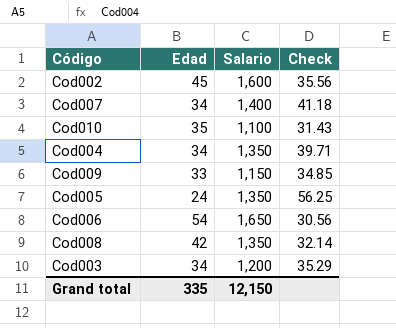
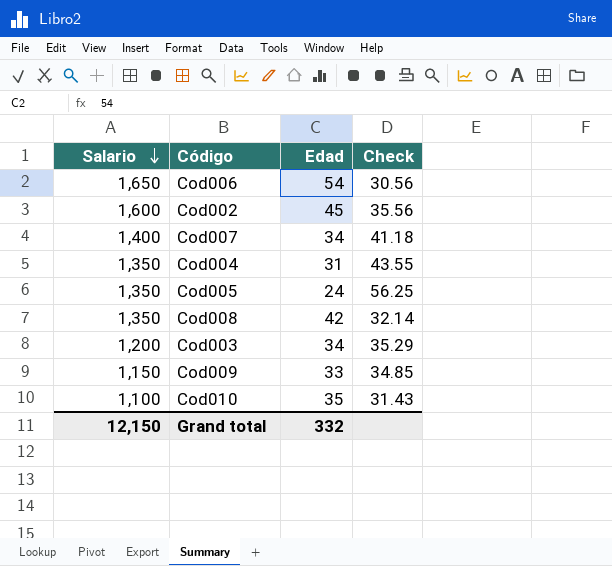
row order: none -> Salario descending
column Salario | position: 3 -> 1
Cod004 | Edad: 34 -> 31
Cod004 | Check: 39.71 -> 43.55
Grand total | Edad: 335 -> 332

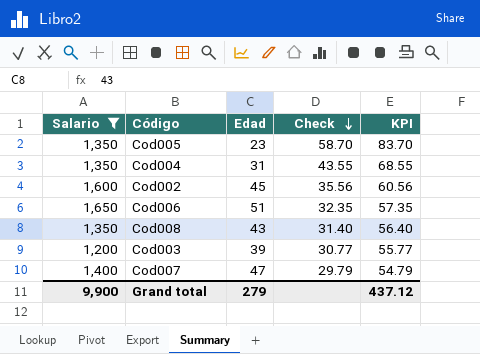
filter: none -> Salario >= 1,200
row order: Salario descending -> Check descending
column KPI | formula: none -> [Check] + 25
Cod005 | Edad: 24 -> 23
Cod005 | Check: 56.25 -> 58.70
Cod006 | Edad: 54 -> 51
Cod006 | Check: 30.56 -> 32.35
Cod008 | Edad: 42 -> 43
Cod008 | Check: 32.14 -> 31.40
Cod003 | Edad: 34 -> 39
Cod003 | Check: 35.29 -> 30.77
Cod007 | Edad: 34 -> 47
Cod007 | Check: 41.18 -> 29.79
Grand total | Salario: 12,150 -> 9,900
Grand total | Edad: 332 -> 279

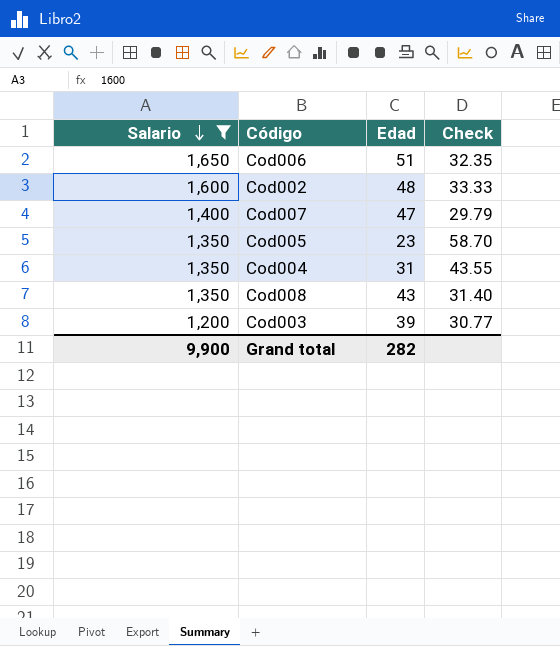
row order: Check descending -> Salario descending
column KPI | formula: [Check] + 25 -> none
Cod002 | Edad: 45 -> 48
Cod002 | Check: 35.56 -> 33.33
Grand total | Edad: 279 -> 282

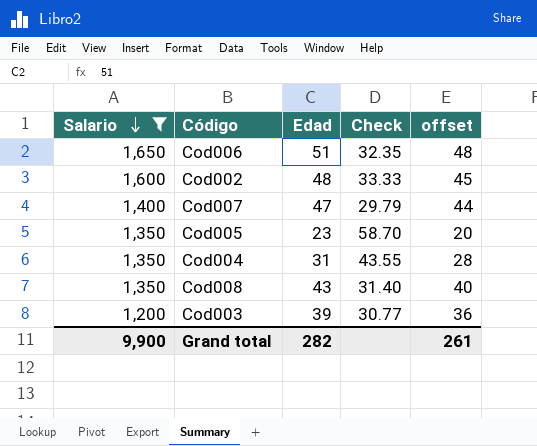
column offset | formula: none -> [Edad] - 3

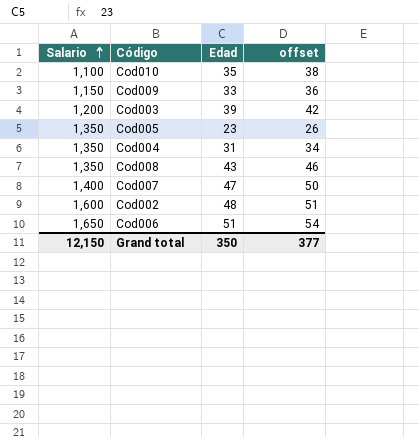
filter: Salario >= 1,200 -> none
row order: Salario descending -> Salario ascending
column Check | formula: [Salario] / [Edad] -> none
column offset | formula: [Edad] - 3 -> [Edad] + 3
Grand total | Salario: 9,900 -> 12,150
Grand total | Edad: 282 -> 350
Grand total | offset: 261 -> 377

